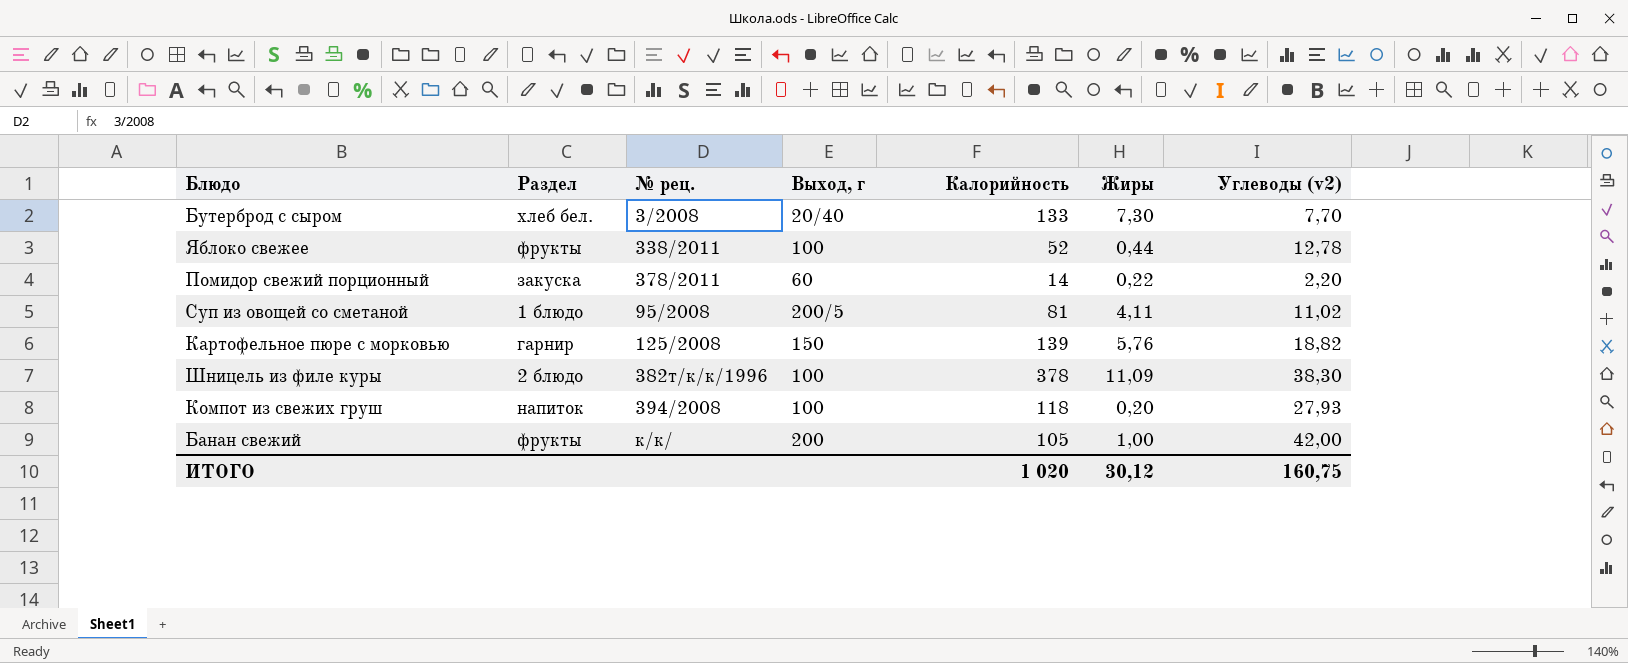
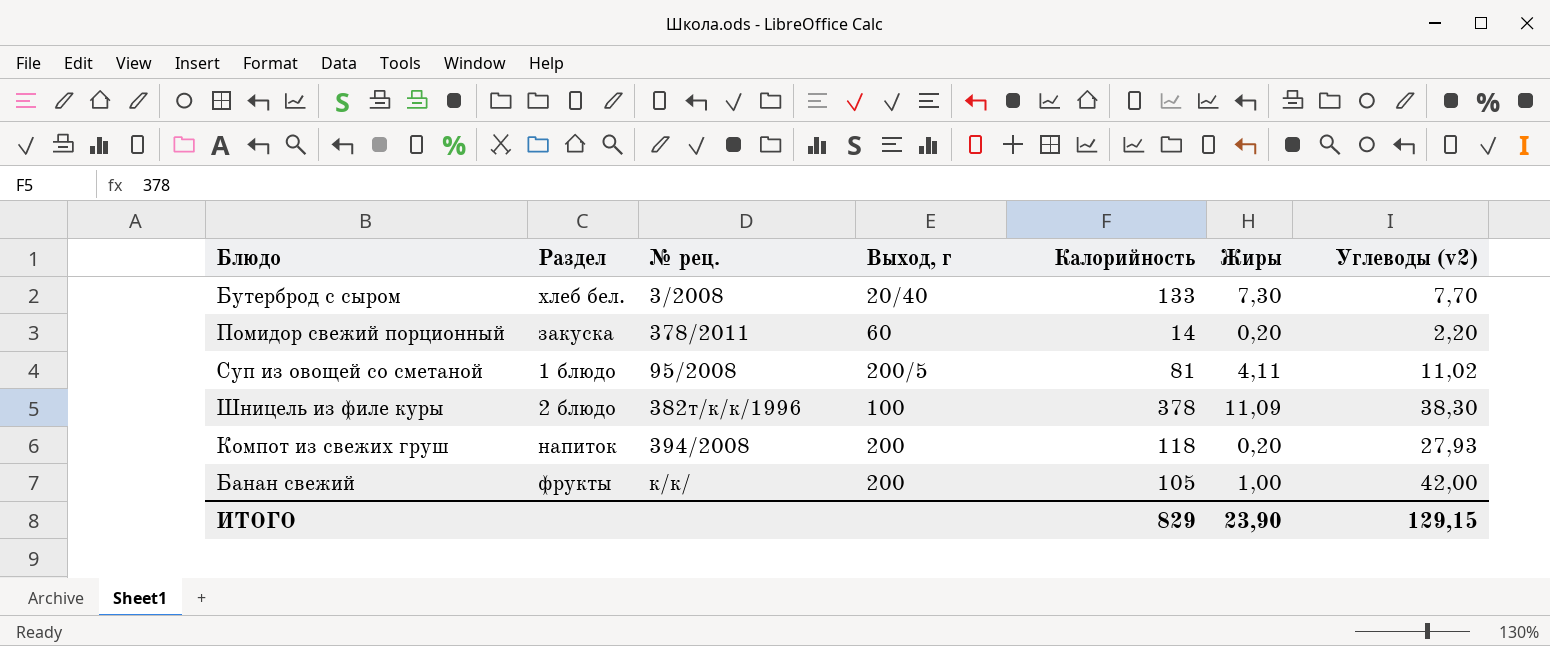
row Яблоко свежее: фрукты | 338/2011 | 100 | 52 | 0,44 | 12,78 -> none
row Картофельное пюре с морковью: гарнир | 125/2008 | 150 | 139 | 5,76 | 18,82 -> none
Помидор свежий порционный | Жиры: 0,22 -> 0,20
Компот из свежих груш | Выход, г: 100 -> 200
ИТОГО | Калорийность: 1 020 -> 829
ИТОГО | Жиры: 30,12 -> 23,90
ИТОГО | Углеводы (v2): 160,75 -> 129,15

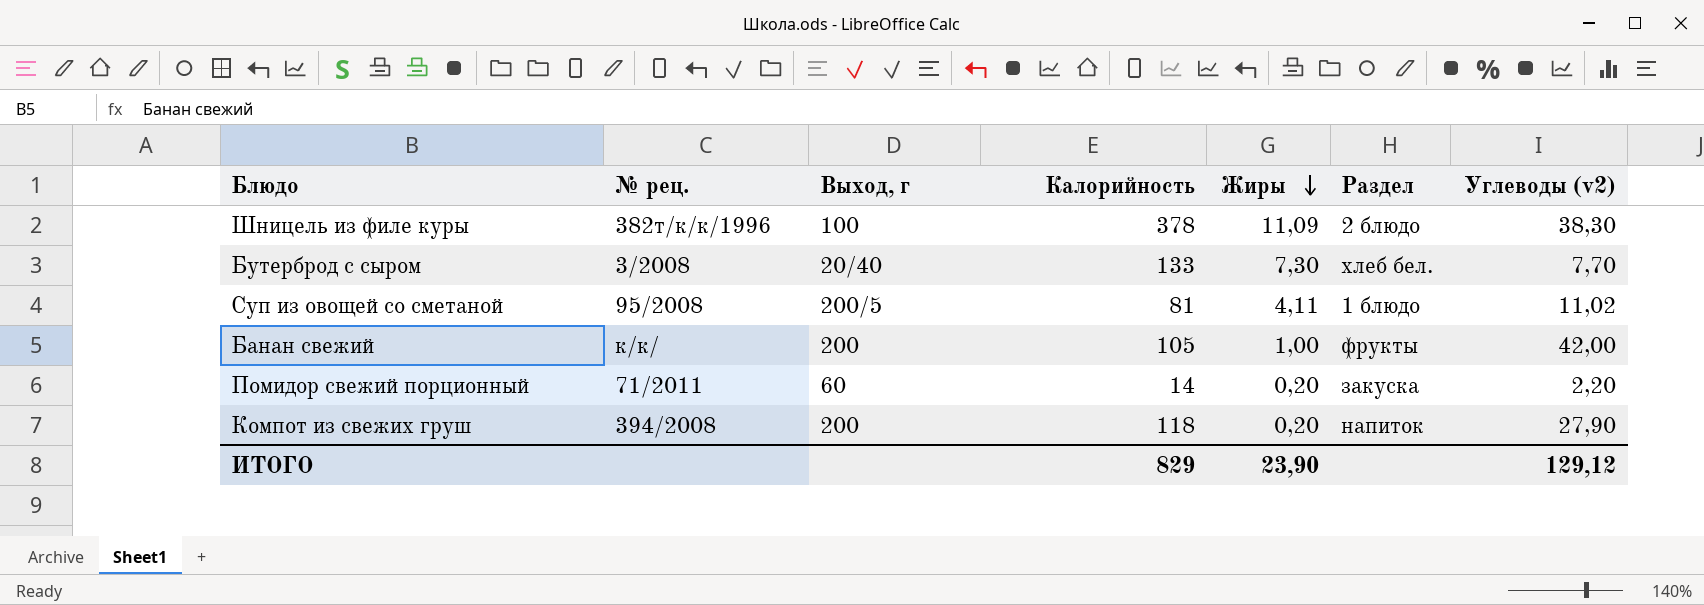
row order: none -> Жиры descending
column Раздел | position: 2 -> 6
Помидор свежий порционный | № рец.: 378/2011 -> 71/2011
Компот из свежих груш | Углеводы (v2): 27,93 -> 27,90
ИТОГО | Углеводы (v2): 129,15 -> 129,12

